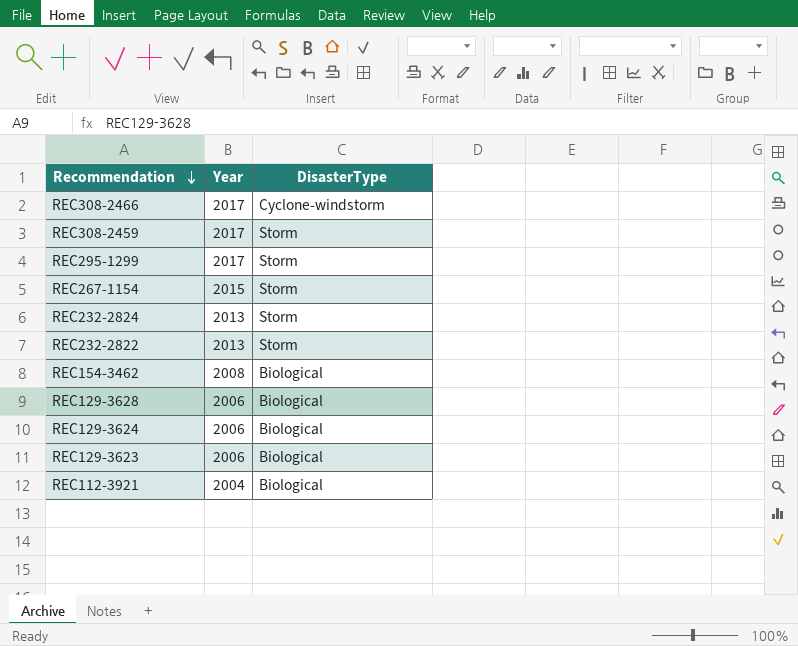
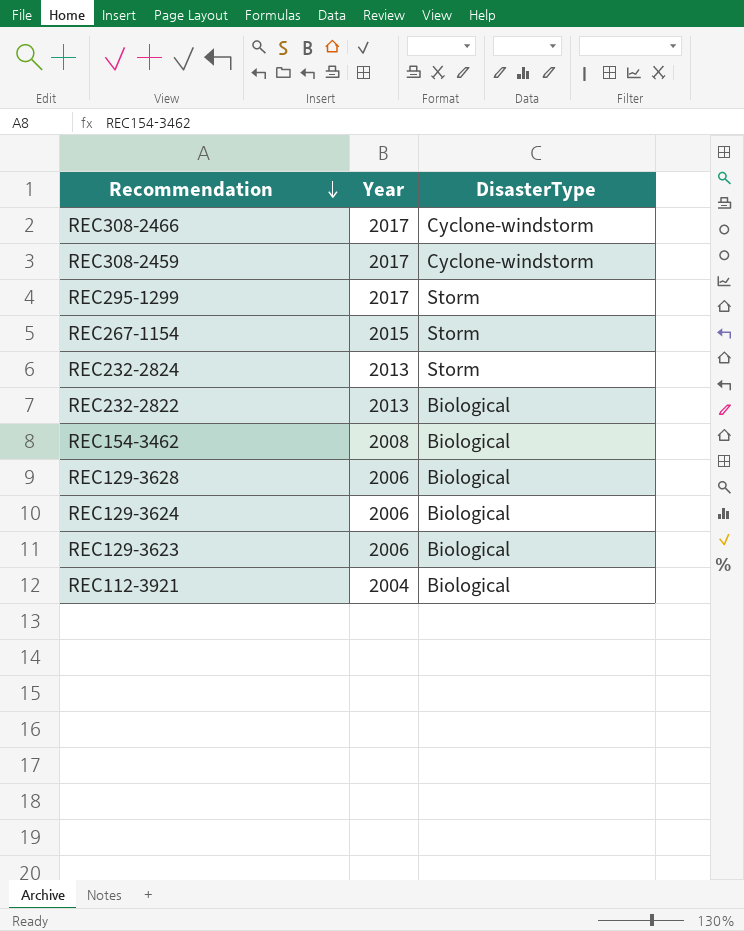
REC308-2459 | DisasterType: Storm -> Cyclone-windstorm
REC232-2822 | DisasterType: Storm -> Biological

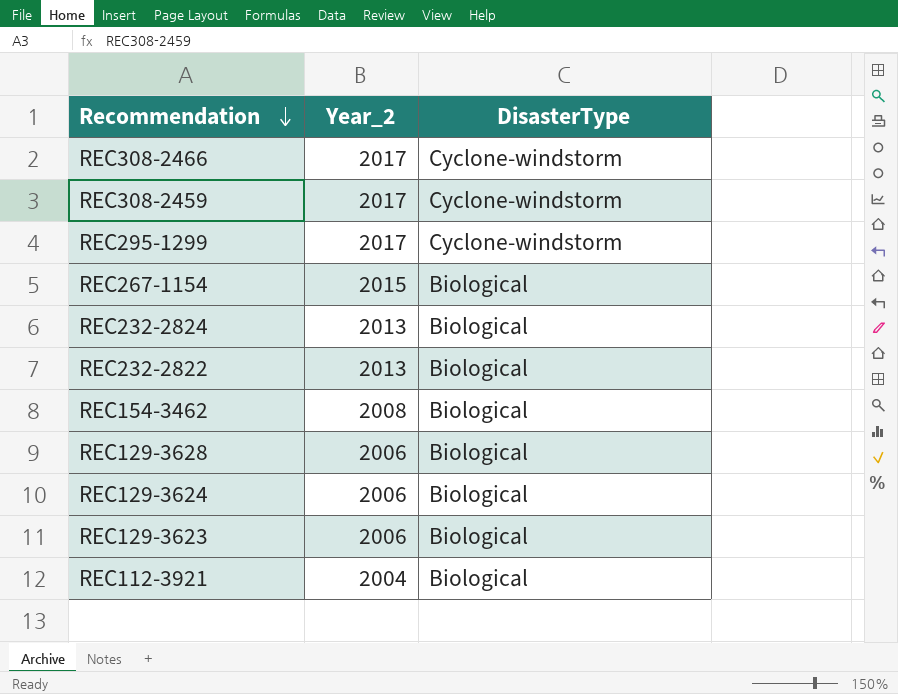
column name: Year -> Year_2
REC295-1299 | DisasterType: Storm -> Cyclone-windstorm
REC267-1154 | DisasterType: Storm -> Biological
REC232-2824 | DisasterType: Storm -> Biological

